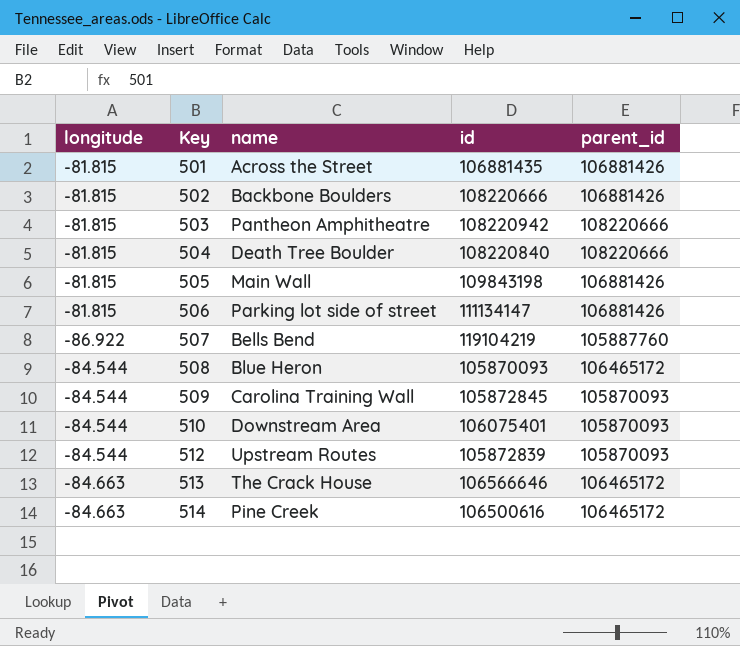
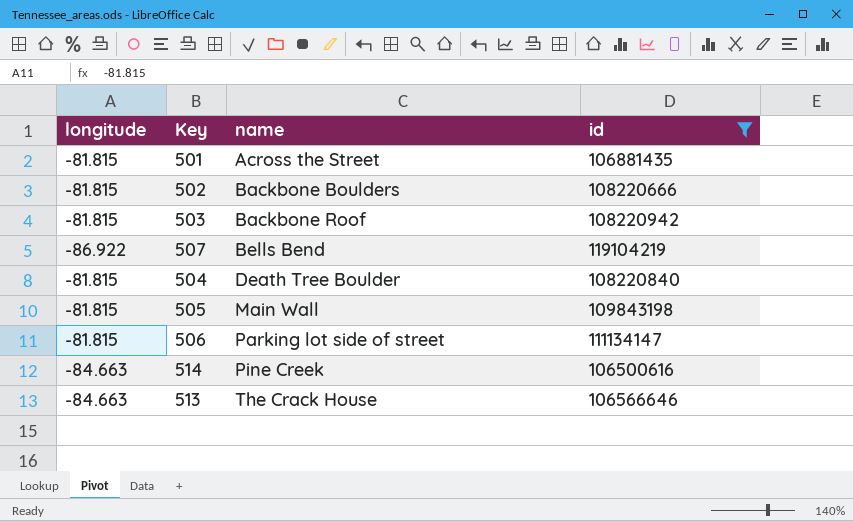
filter: none -> id >= 106500616
row order: Key ascending -> name ascending
column parent_id | position: 5 -> none
503 | name: Pantheon Amphitheatre -> Backbone Roof

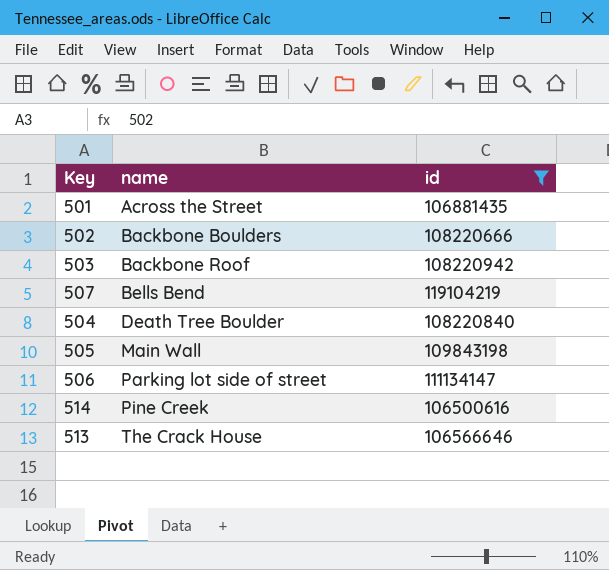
column longitude | position: 1 -> none

